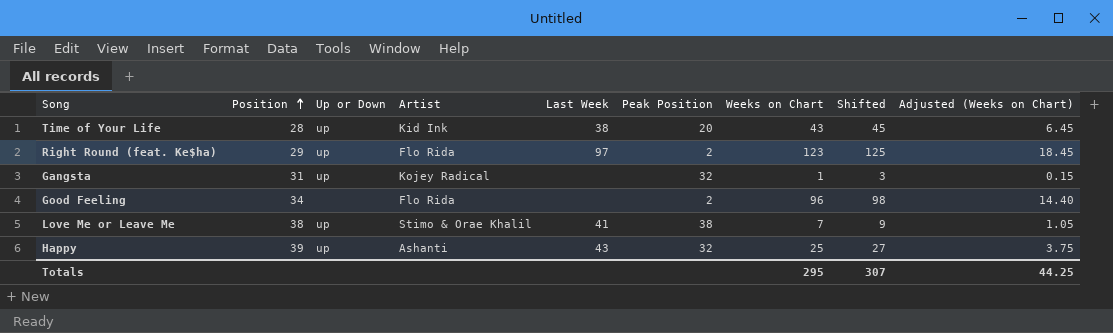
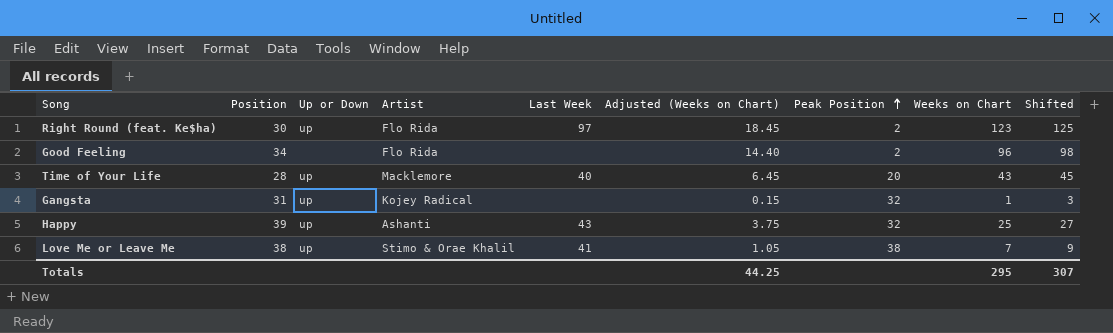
row order: Position ascending -> Peak Position ascending
column Adjusted (Weeks on Chart) | position: 9 -> 6
Right Round (feat. Ke$ha) | Position: 29 -> 30
Time of Your Life | Artist: Kid Ink -> Macklemore
Time of Your Life | Last Week: 38 -> 40

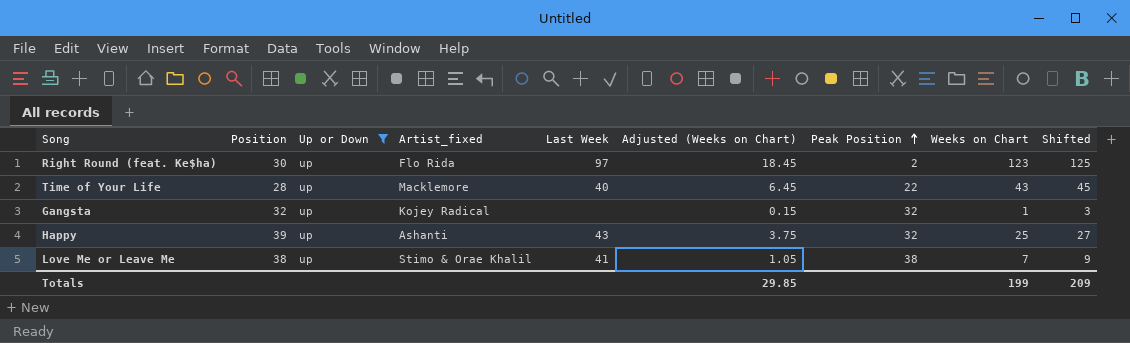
filter: none -> Up or Down = up
column name: Artist -> Artist_fixed
Time of Your Life | Peak Position: 20 -> 22
Gangsta | Position: 31 -> 32
Totals | Adjusted (Weeks on Chart): 44.25 -> 29.85
Totals | Weeks on Chart: 295 -> 199
Totals | Shifted: 307 -> 209

